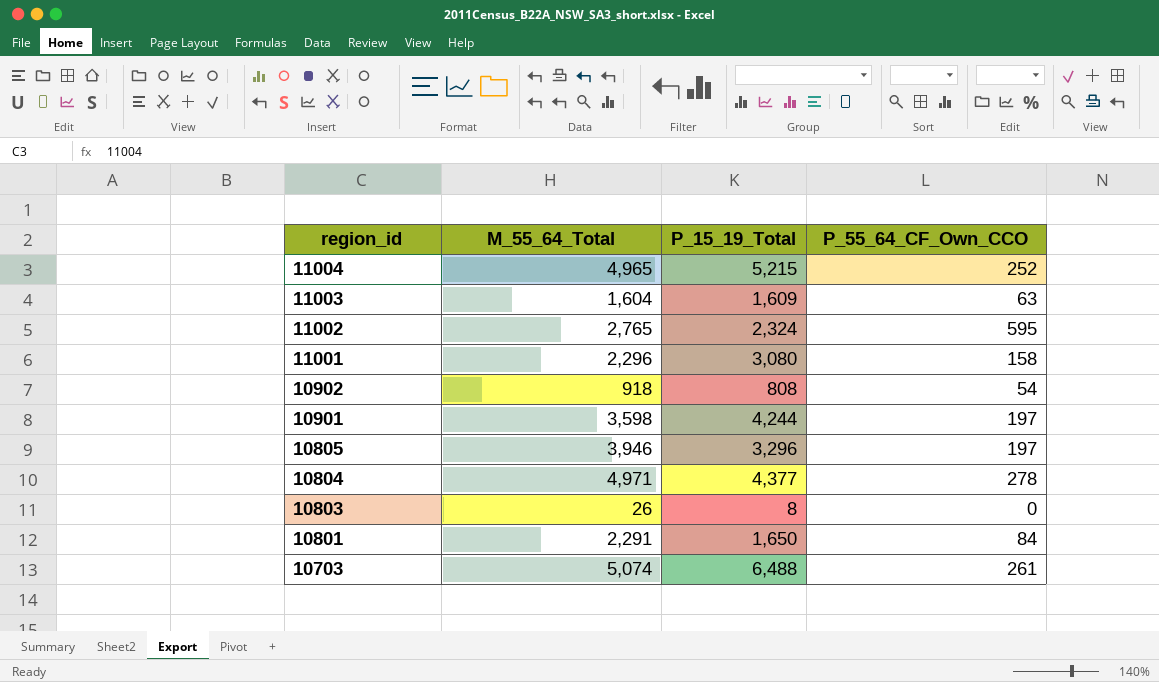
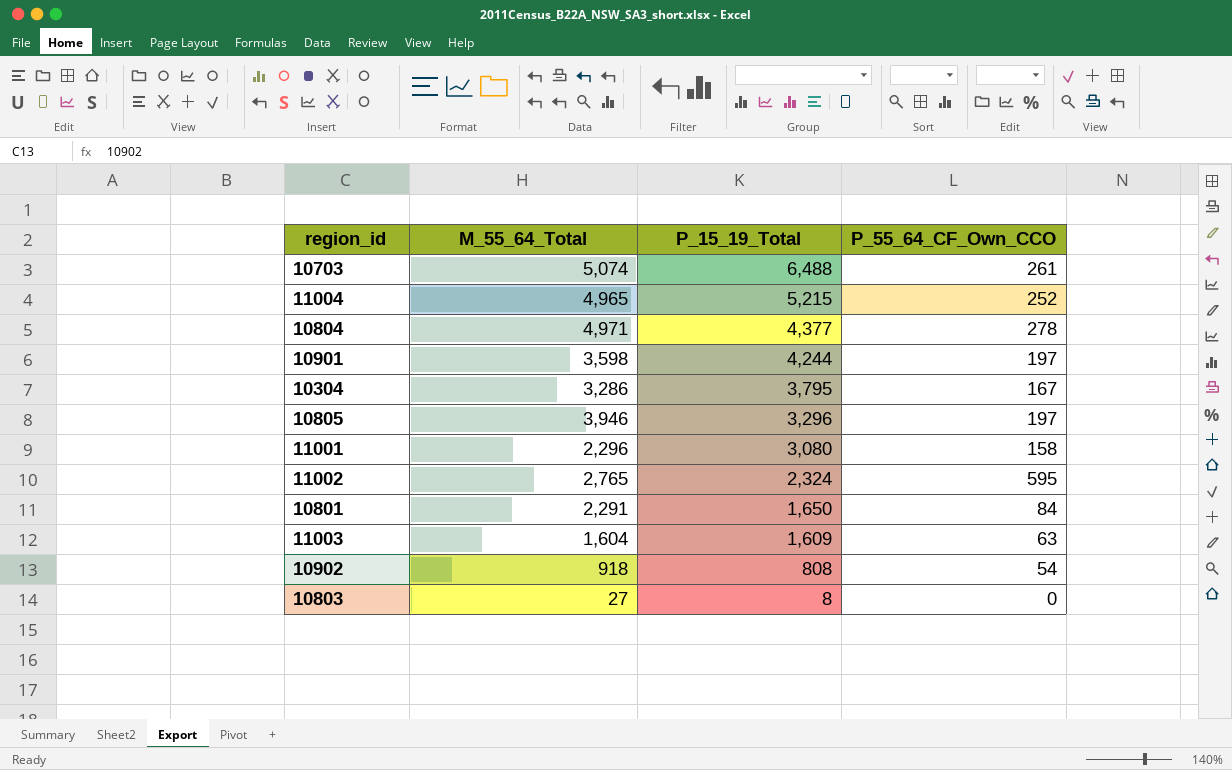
row order: region_id descending -> P_15_19_Total descending
row 10304: none -> 3,286 | 3,795 | 167
10803 | M_55_64_Total: 26 -> 27

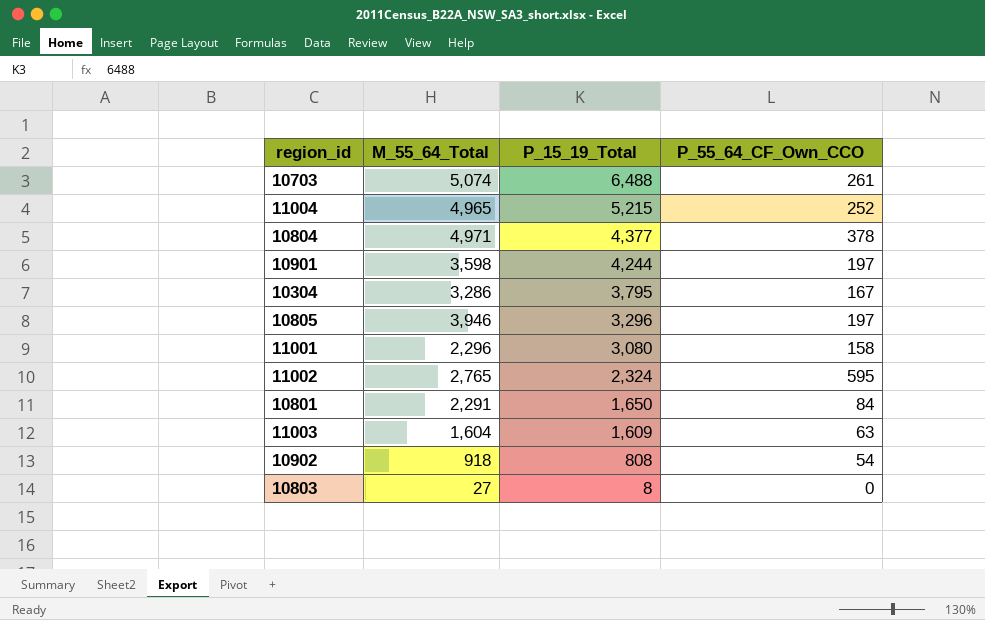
10804 | P_55_64_CF_Own_CCO: 278 -> 378

